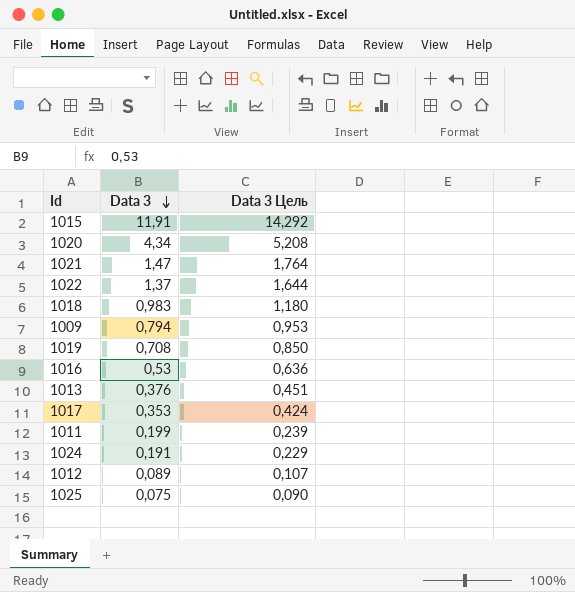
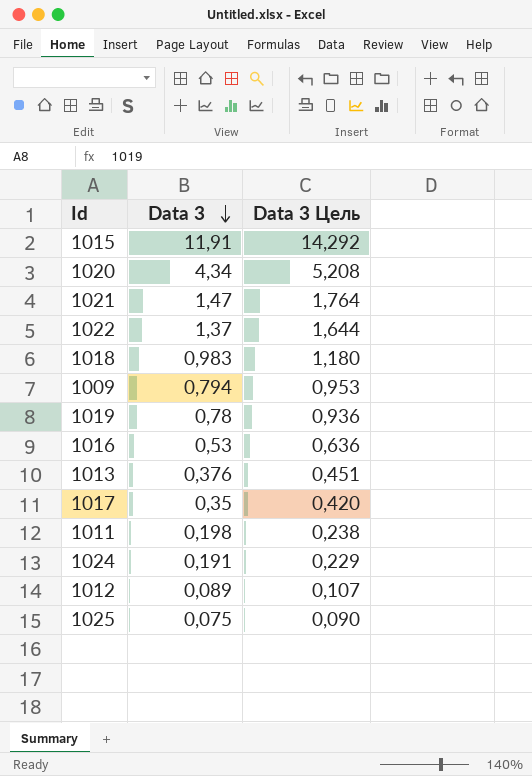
1019 | Data 3: 0,708 -> 0,78
1019 | Data 3 Цель: 0,850 -> 0,936
1017 | Data 3: 0,353 -> 0,35
1017 | Data 3 Цель: 0,424 -> 0,420
1011 | Data 3: 0,199 -> 0,198
1011 | Data 3 Цель: 0,239 -> 0,238

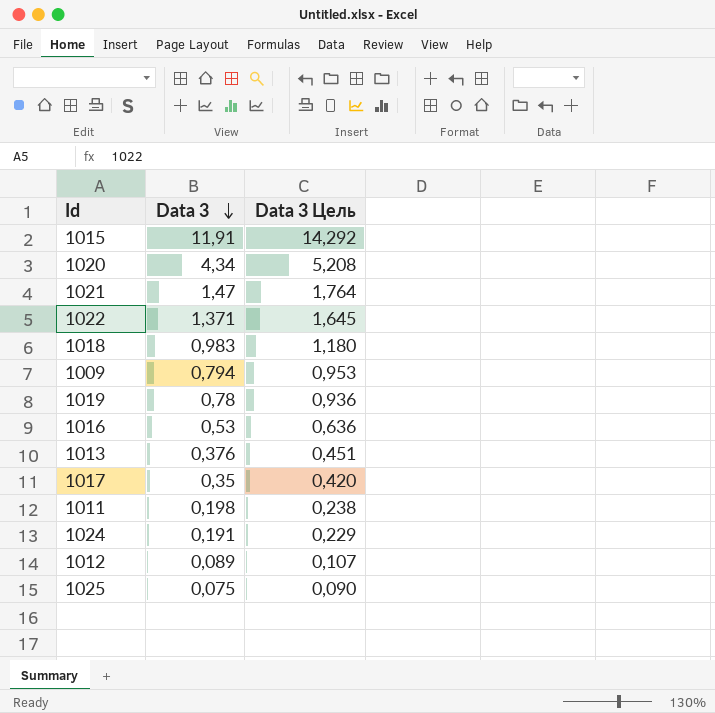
1022 | Data 3: 1,37 -> 1,371
1022 | Data 3 Цель: 1,644 -> 1,645

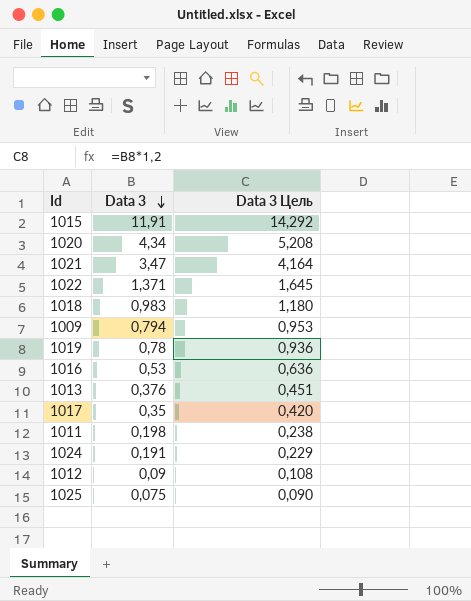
1021 | Data 3: 1,47 -> 3,47
1021 | Data 3 Цель: 1,764 -> 4,164
1012 | Data 3: 0,089 -> 0,09
1012 | Data 3 Цель: 0,107 -> 0,108

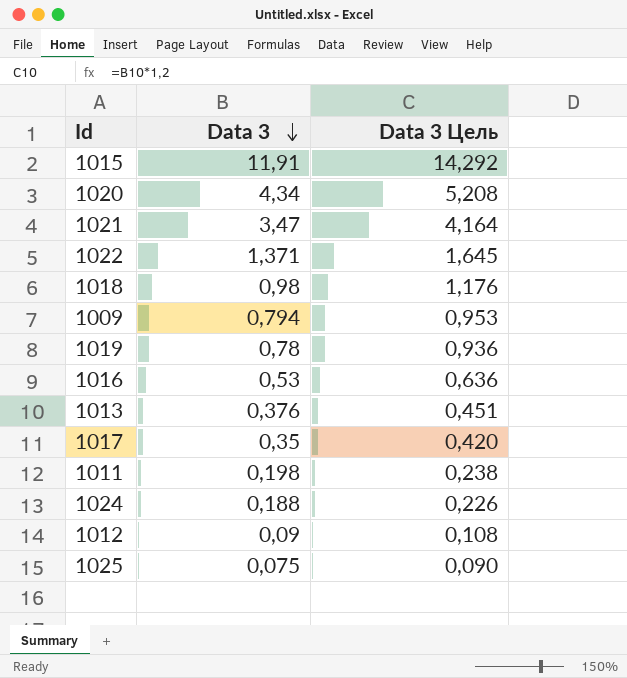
1018 | Data 3: 0,983 -> 0,98
1018 | Data 3 Цель: 1,180 -> 1,176
1024 | Data 3: 0,191 -> 0,188
1024 | Data 3 Цель: 0,229 -> 0,226

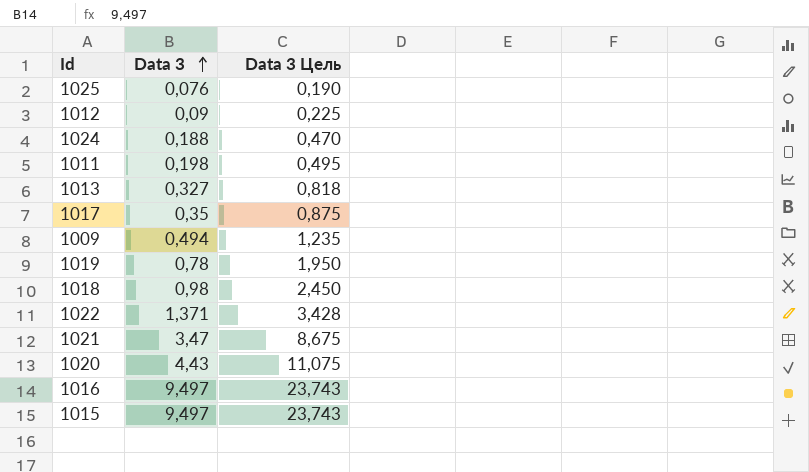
row order: Data 3 descending -> Data 3 ascending
column Data 3 Цель | formula: [Data 3] * 1,2 -> [Data 3] * 2,5
1025 | Data 3: 0,075 -> 0,076
1013 | Data 3: 0,376 -> 0,327
1009 | Data 3: 0,794 -> 0,494
1020 | Data 3: 4,34 -> 4,43
1016 | Data 3: 0,53 -> 9,497
1015 | Data 3: 11,91 -> 9,497

